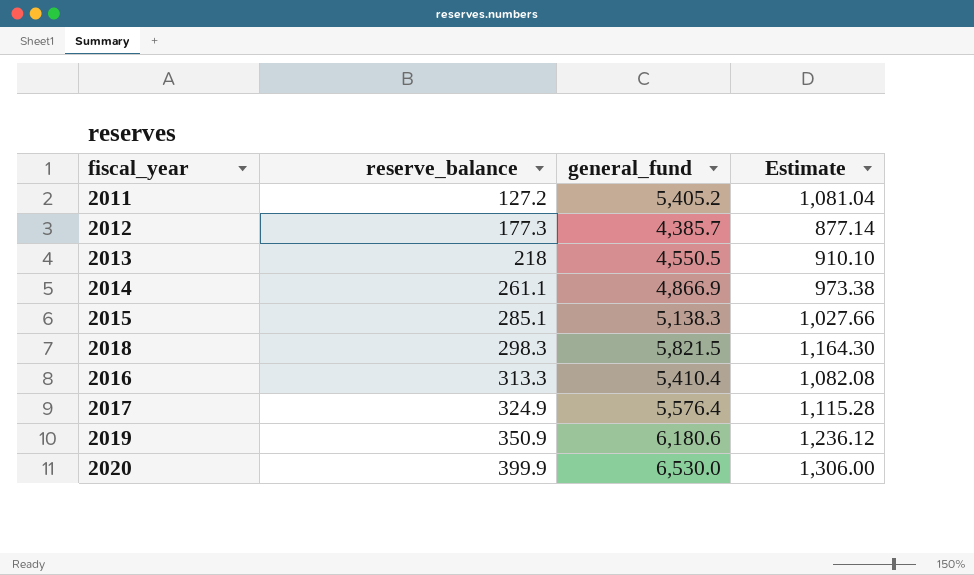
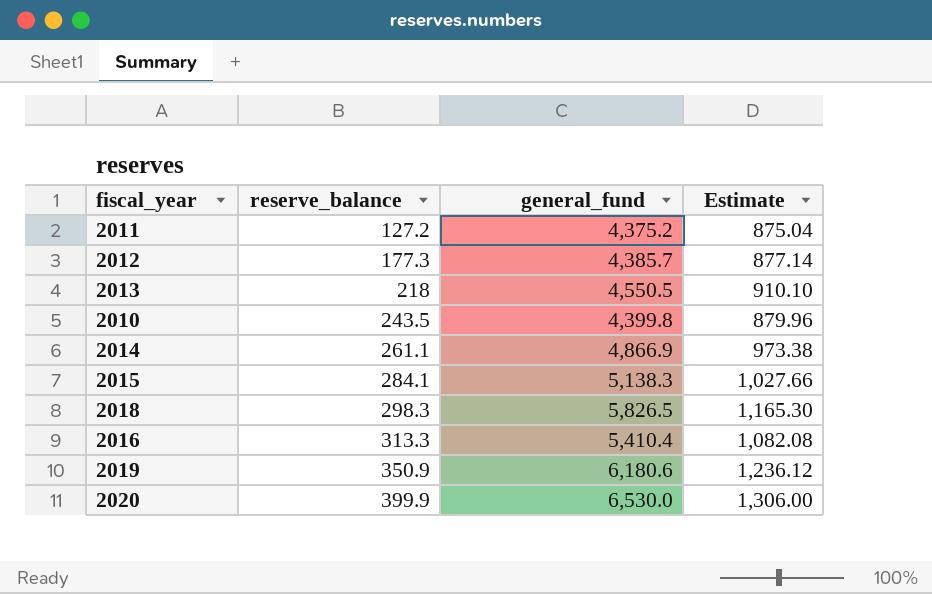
row 2017: 324.9 | 5,576.4 | 1,115.28 -> none
2011 | general_fund: 5,405.2 -> 4,375.2
2011 | Estimate: 1,081.04 -> 875.04
row 2010: none -> 243.5 | 4,399.8 | 879.96
2015 | reserve_balance: 285.1 -> 284.1
2018 | general_fund: 5,821.5 -> 5,826.5
2018 | Estimate: 1,164.30 -> 1,165.30

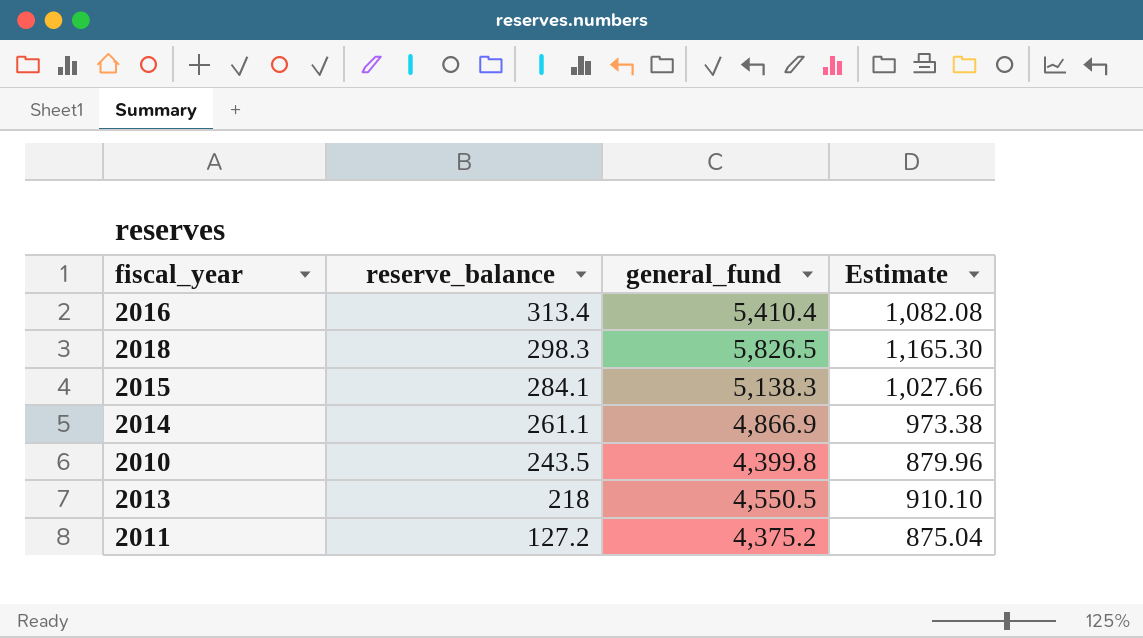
row order: reserve_balance ascending -> reserve_balance descending
row 2012: 177.3 | 4,385.7 | 877.14 -> none
row 2019: 350.9 | 6,180.6 | 1,236.12 -> none
row 2020: 399.9 | 6,530.0 | 1,306.00 -> none
2016 | reserve_balance: 313.3 -> 313.4

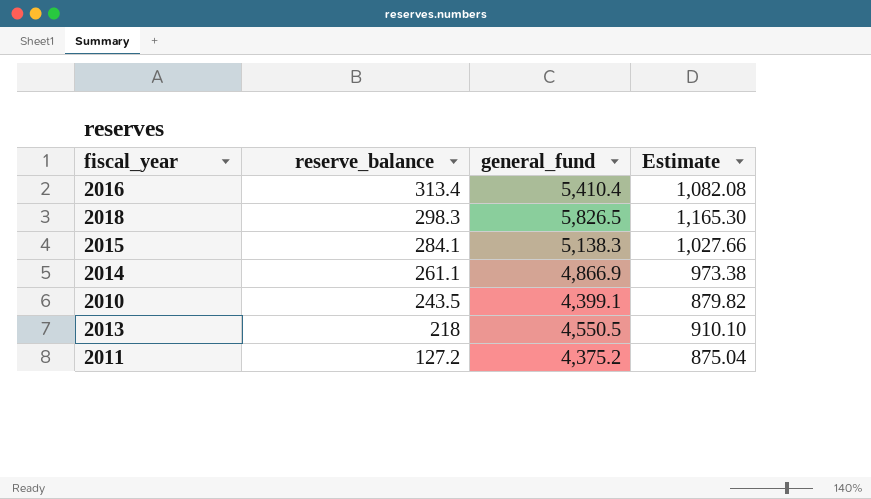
2010 | general_fund: 4,399.8 -> 4,399.1
2010 | Estimate: 879.96 -> 879.82

